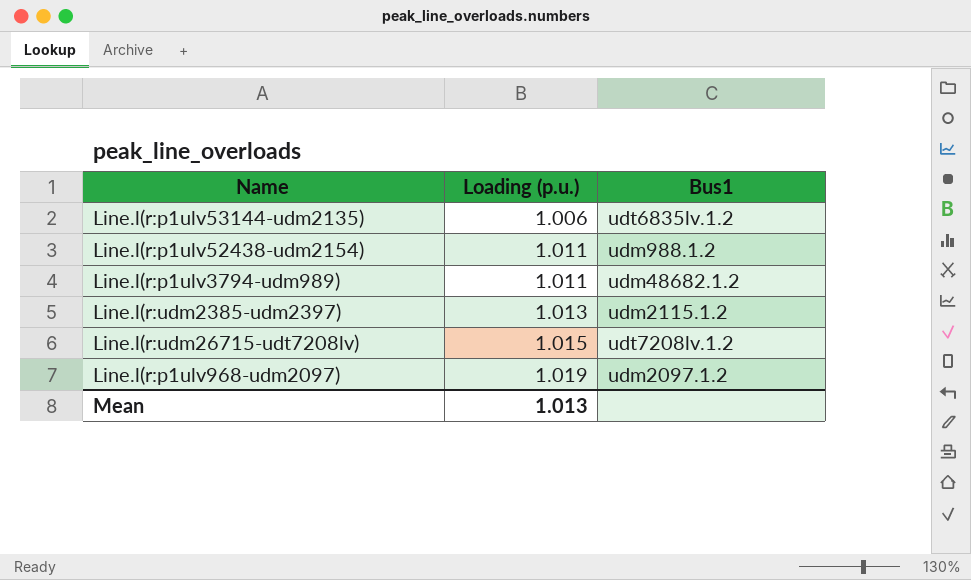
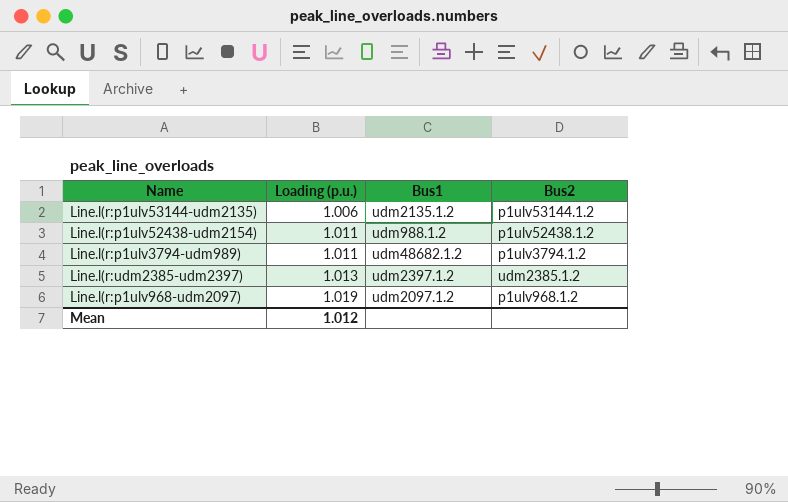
column Bus2 | position: none -> 4
row Line.l(r:udm26715-udt7208lv): 1.015 | udt7208lv.1.2 -> none
Line.l(r:p1ulv53144-udm2135) | Bus1: udt6835lv.1.2 -> udm2135.1.2
Line.l(r:udm2385-udm2397) | Bus1: udm2115.1.2 -> udm2397.1.2
Mean | Loading (p.u.): 1.013 -> 1.012

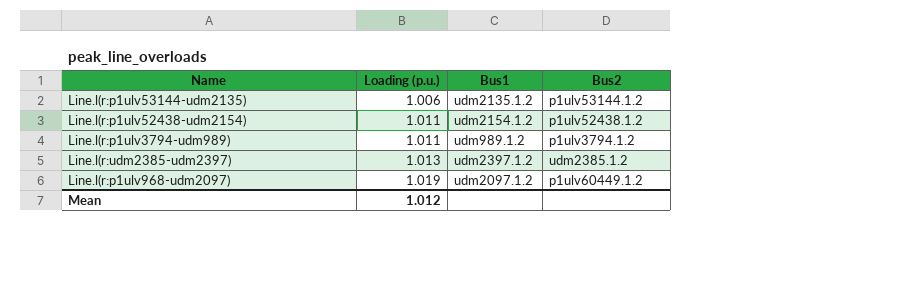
Line.l(r:p1ulv52438-udm2154) | Bus1: udm988.1.2 -> udm2154.1.2
Line.l(r:p1ulv3794-udm989) | Bus1: udm48682.1.2 -> udm989.1.2
Line.l(r:p1ulv968-udm2097) | Bus2: p1ulv968.1.2 -> p1ulv60449.1.2

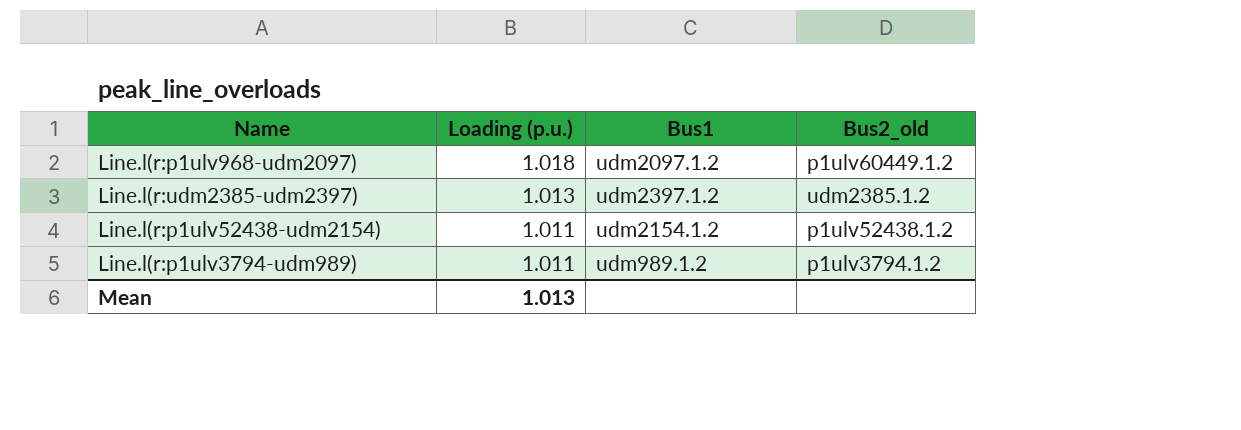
row order: Loading (p.u.) ascending -> Loading (p.u.) descending
column name: Bus2 -> Bus2_old
row Line.l(r:p1ulv53144-udm2135): 1.006 | udm2135.1.2 | p1ulv53144.1.2 -> none
Line.l(r:p1ulv968-udm2097) | Loading (p.u.): 1.019 -> 1.018
Mean | Loading (p.u.): 1.012 -> 1.013

